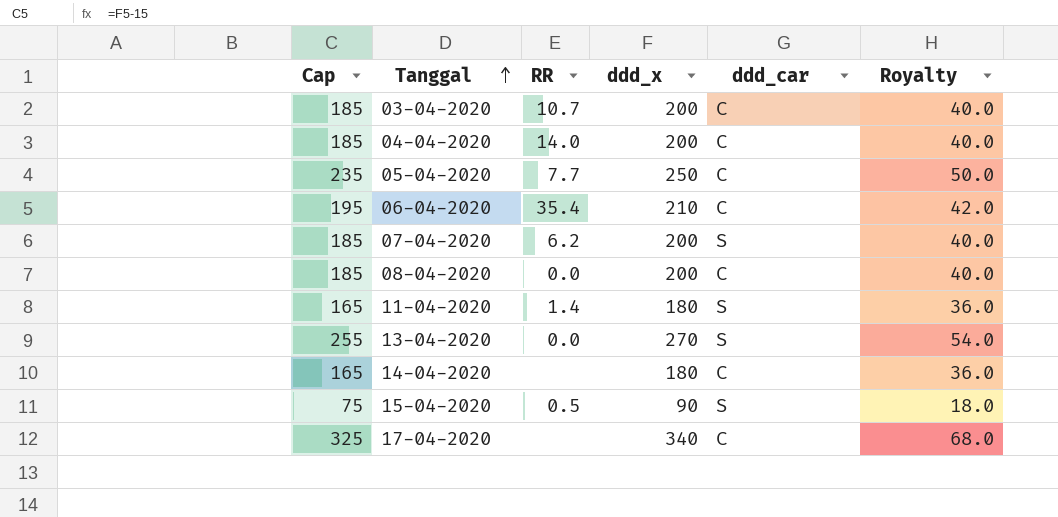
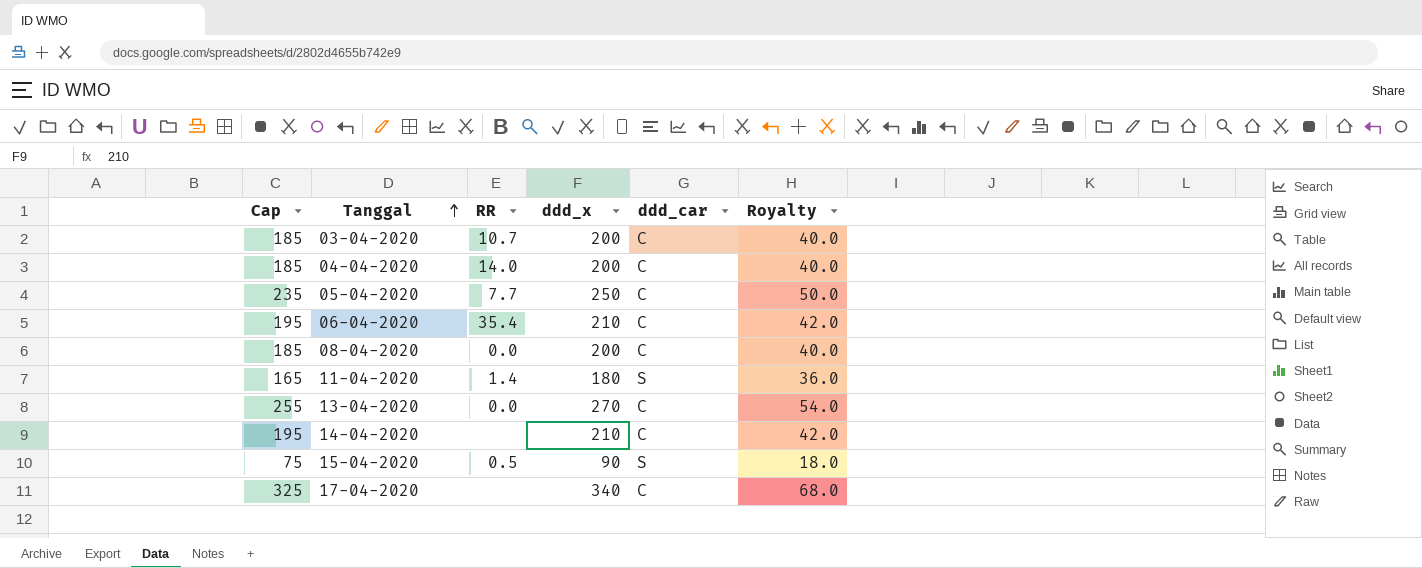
row 07-04-2020: 185 | 6.2 | 200 | S | 40.0 -> none
13-04-2020 | ddd_car: S -> C
14-04-2020 | Cap: 165 -> 195
14-04-2020 | ddd_x: 180 -> 210
14-04-2020 | Royalty: 36.0 -> 42.0

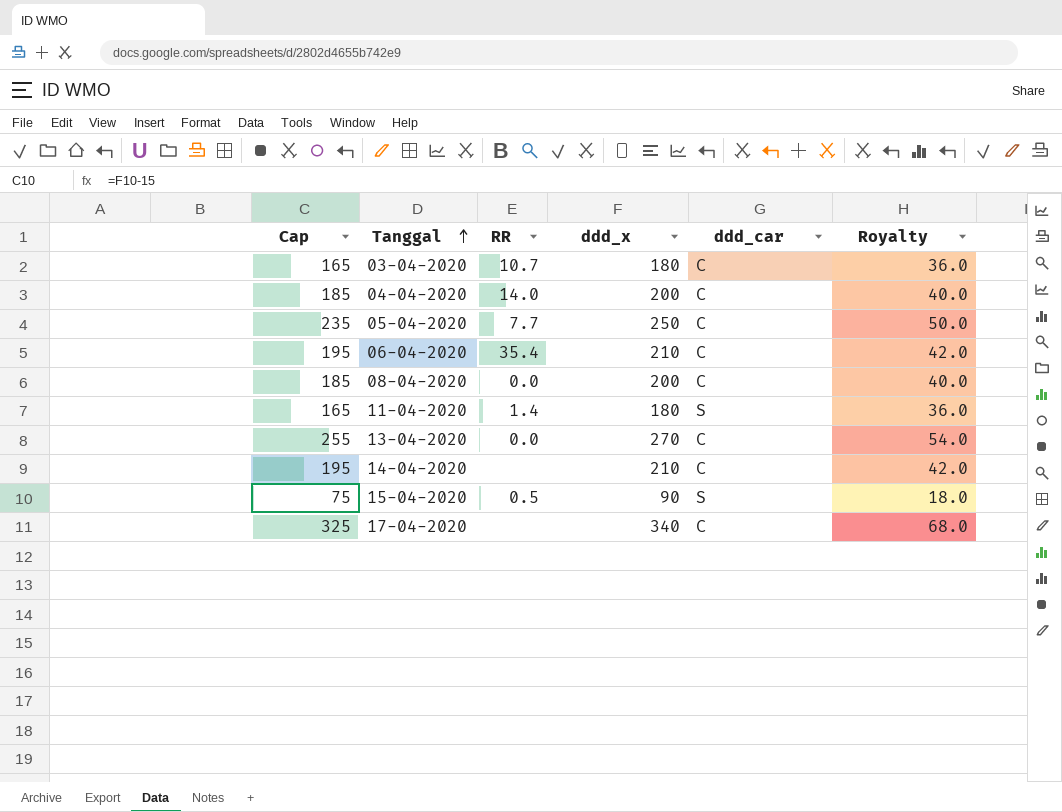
03-04-2020 | Cap: 185 -> 165
03-04-2020 | ddd_x: 200 -> 180
03-04-2020 | Royalty: 40.0 -> 36.0

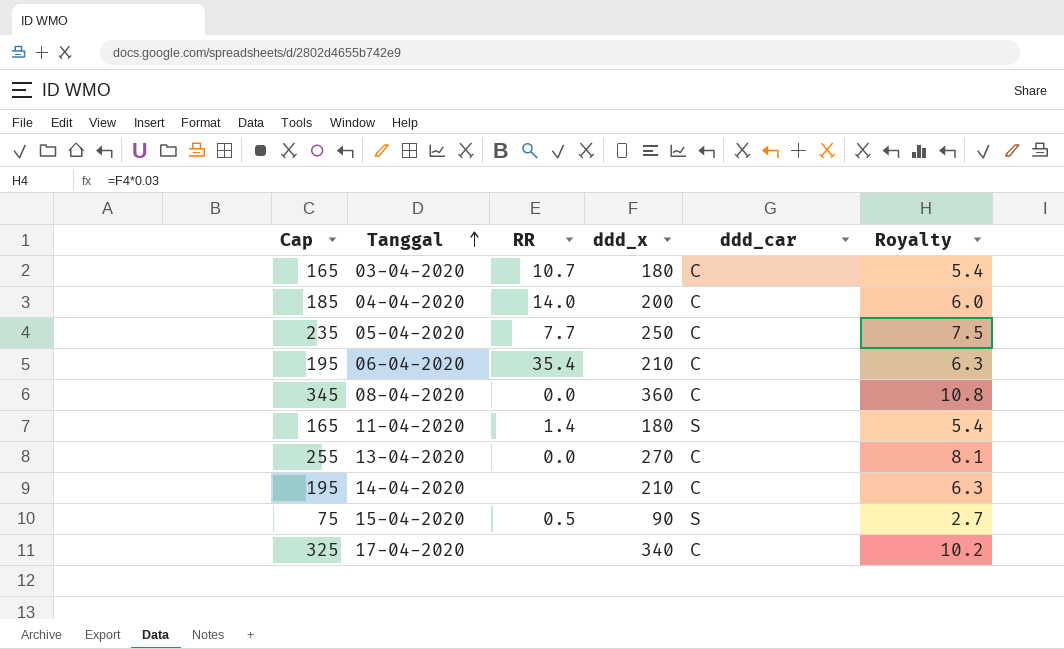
column Royalty | formula: [ddd_x] * 0.2 -> [ddd_x] * 0.03
08-04-2020 | Cap: 185 -> 345
08-04-2020 | ddd_x: 200 -> 360

